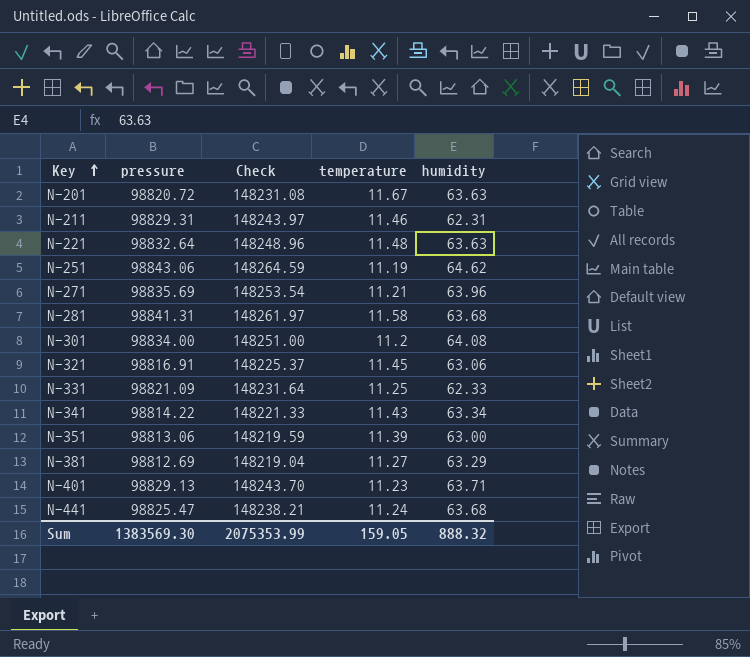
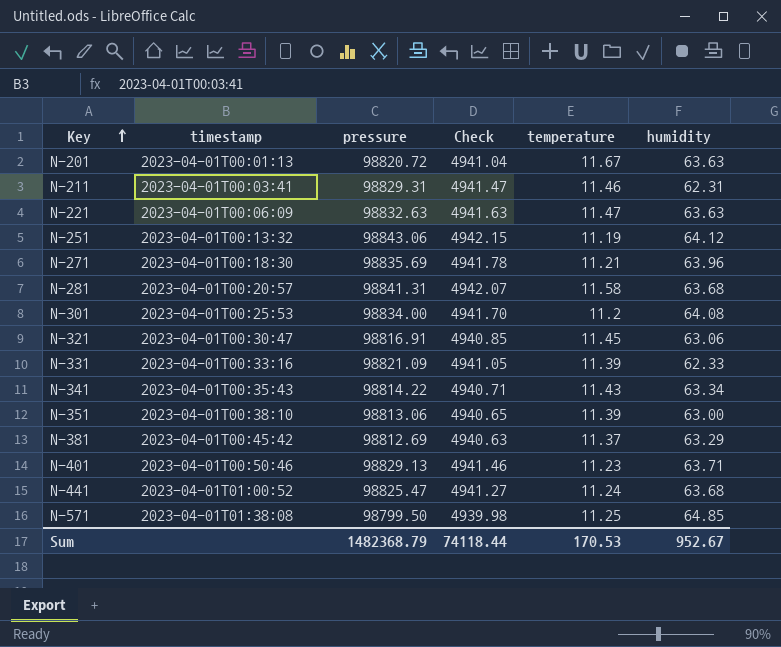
column timestamp | position: none -> 2
column Check | formula: [pressure] * 1.5 -> [pressure] * 0.05
N-221 | pressure: 98832.64 -> 98832.63
N-221 | temperature: 11.48 -> 11.47
N-251 | humidity: 64.62 -> 64.12
N-331 | temperature: 11.25 -> 11.39
N-381 | temperature: 11.27 -> 11.37
row N-571: none -> 2023-04-01T01:38:08 | 98799.50 | 4939.98 | 11.25 | 64.85
Sum | pressure: 1383569.30 -> 1482368.79
Sum | Check: 2075353.99 -> 74118.44
Sum | temperature: 159.05 -> 170.53
Sum | humidity: 888.32 -> 952.67

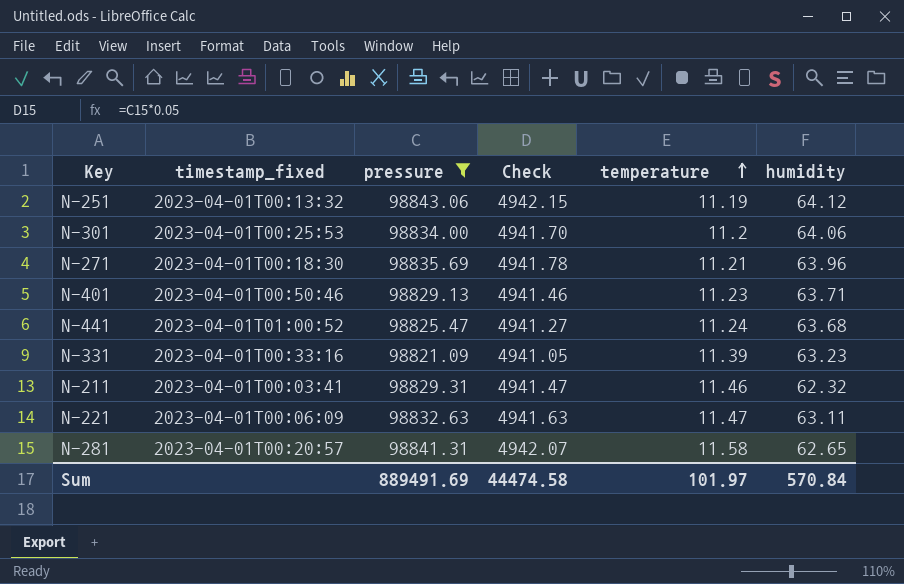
filter: none -> pressure >= 98821.09
row order: Key ascending -> temperature ascending
column name: timestamp -> timestamp_fixed
N-301 | humidity: 64.08 -> 64.06
N-331 | humidity: 62.33 -> 63.23
N-211 | humidity: 62.31 -> 62.32
N-221 | humidity: 63.63 -> 63.11
N-281 | humidity: 63.68 -> 62.65
Sum | pressure: 1482368.79 -> 889491.69
Sum | Check: 74118.44 -> 44474.58
Sum | temperature: 170.53 -> 101.97
Sum | humidity: 952.67 -> 570.84

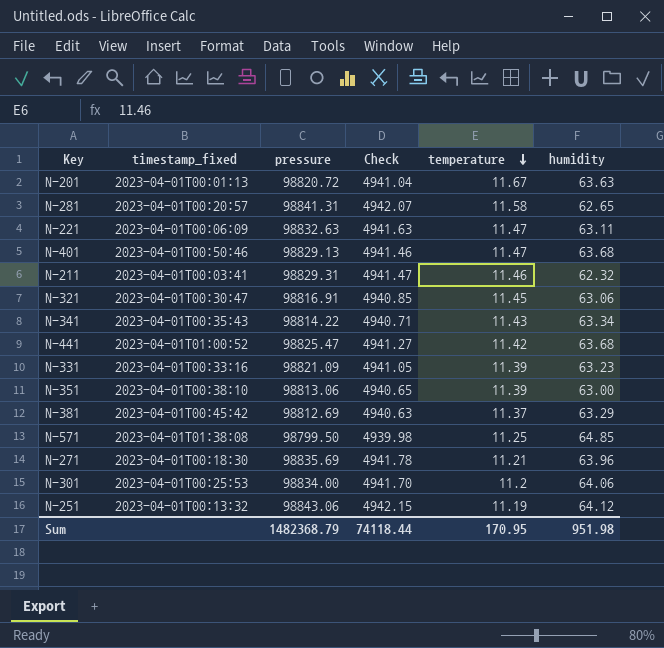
filter: pressure >= 98821.09 -> none
row order: temperature ascending -> temperature descending
N-401 | temperature: 11.23 -> 11.47
N-401 | humidity: 63.71 -> 63.68
N-441 | temperature: 11.24 -> 11.42
Sum | pressure: 889491.69 -> 1482368.79
Sum | Check: 44474.58 -> 74118.44
Sum | temperature: 101.97 -> 170.95
Sum | humidity: 570.84 -> 951.98

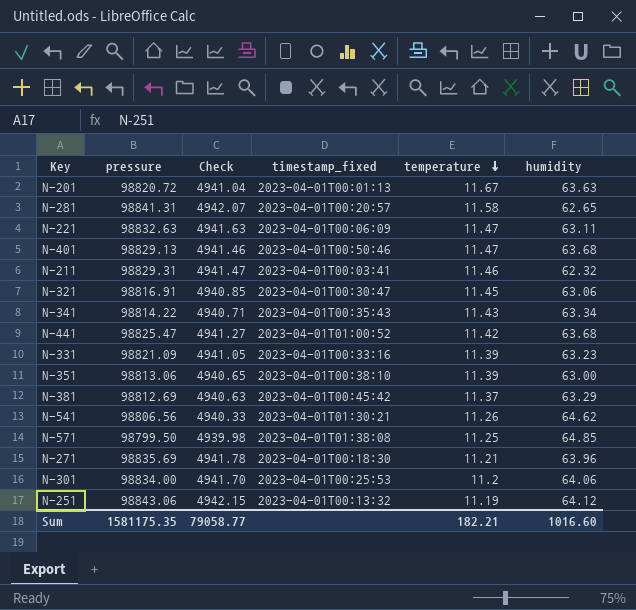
column timestamp_fixed | position: 2 -> 4
row N-541: none -> 98806.56 | 4940.33 | 2023-04-01T01:30:21 | 11.26 | 64.62
Sum | pressure: 1482368.79 -> 1581175.35
Sum | Check: 74118.44 -> 79058.77
Sum | temperature: 170.95 -> 182.21
Sum | humidity: 951.98 -> 1016.60

